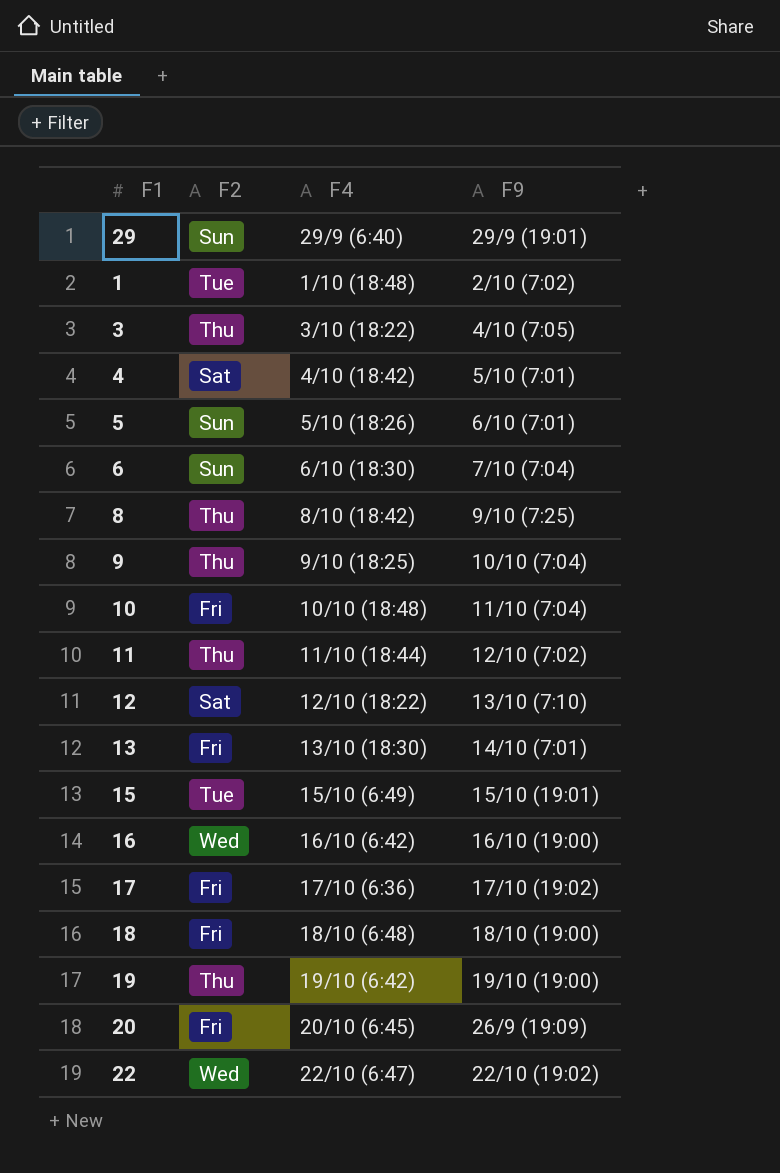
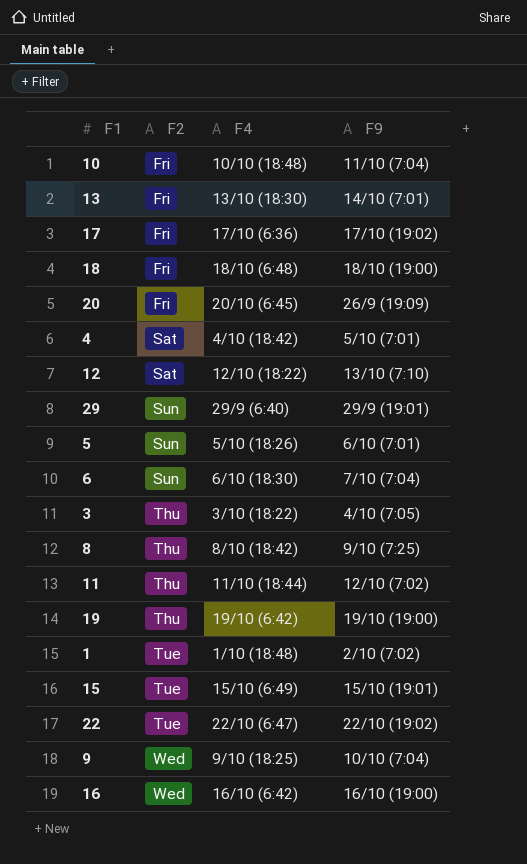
row order: none -> F2 ascending
22 | F2: Wed -> Tue
9 | F2: Thu -> Wed

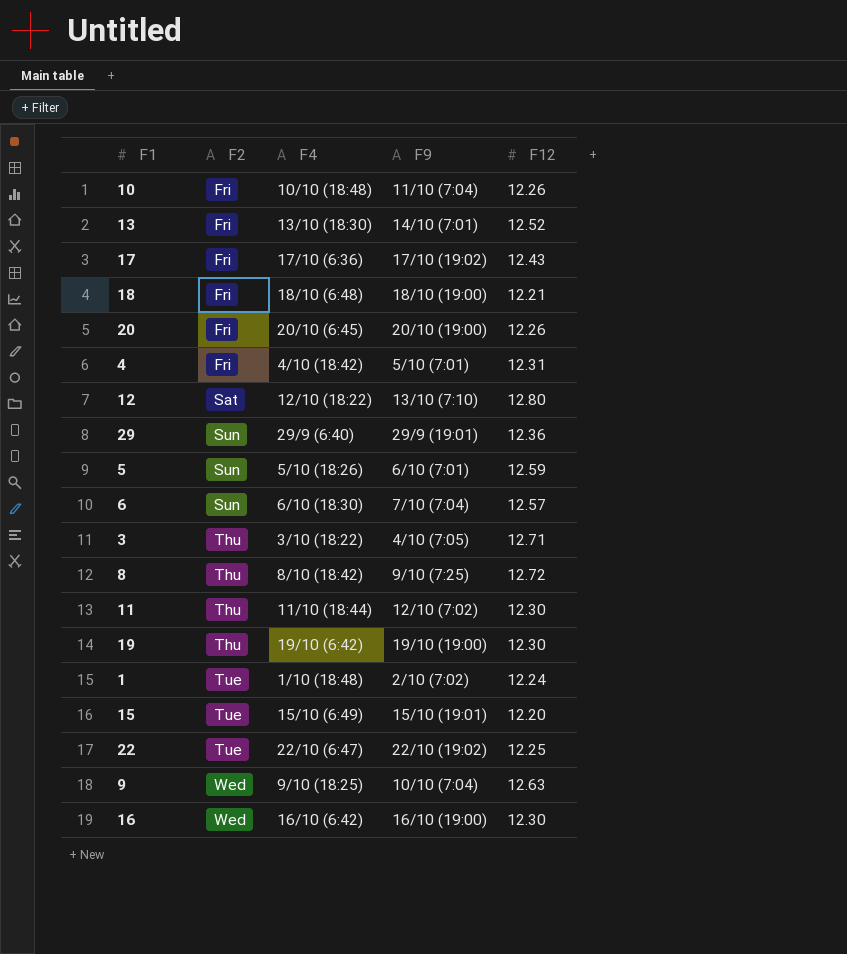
column F12 | position: none -> 5
20 | F9: 26/9 (19:09) -> 20/10 (19:00)
4 | F2: Sat -> Fri

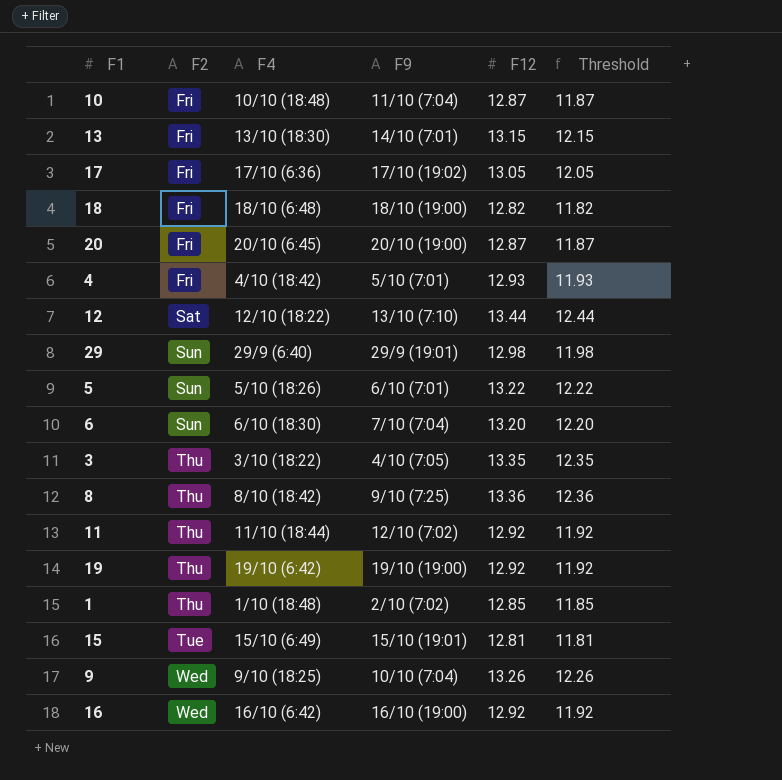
column Threshold | formula: none -> [F12] - 1
row 22: Tue | 22/10 (6:47) | 22/10 (19:02) | 12.25 -> none
10 | F12: 12.26 -> 12.87
13 | F12: 12.52 -> 13.15
17 | F12: 12.43 -> 13.05
18 | F12: 12.21 -> 12.82
20 | F12: 12.26 -> 12.87
4 | F12: 12.31 -> 12.93
12 | F12: 12.80 -> 13.44
29 | F12: 12.36 -> 12.98
5 | F12: 12.59 -> 13.22
6 | F12: 12.57 -> 13.20
3 | F12: 12.71 -> 13.35
8 | F12: 12.72 -> 13.36
11 | F12: 12.30 -> 12.92
19 | F12: 12.30 -> 12.92
1 | F2: Tue -> Thu
1 | F12: 12.24 -> 12.85
15 | F12: 12.20 -> 12.81
9 | F12: 12.63 -> 13.26
16 | F12: 12.30 -> 12.92

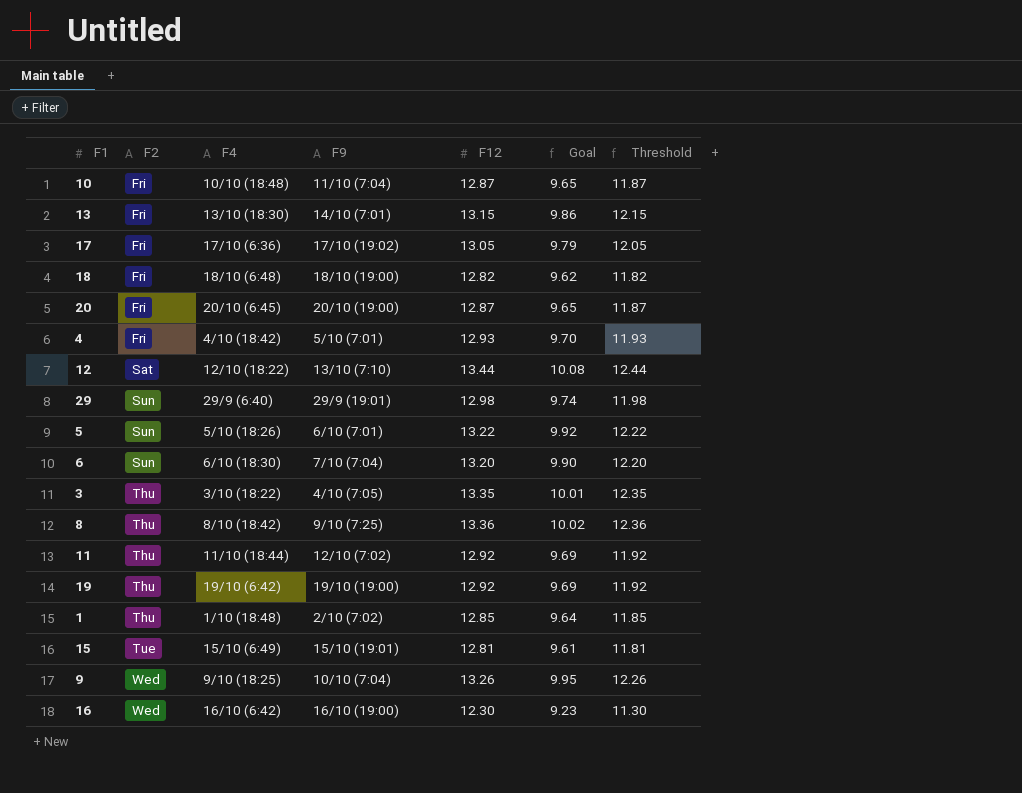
column Goal | formula: none -> [F12] * 0.75
16 | F12: 12.92 -> 12.30
16 | Threshold: 11.92 -> 11.30

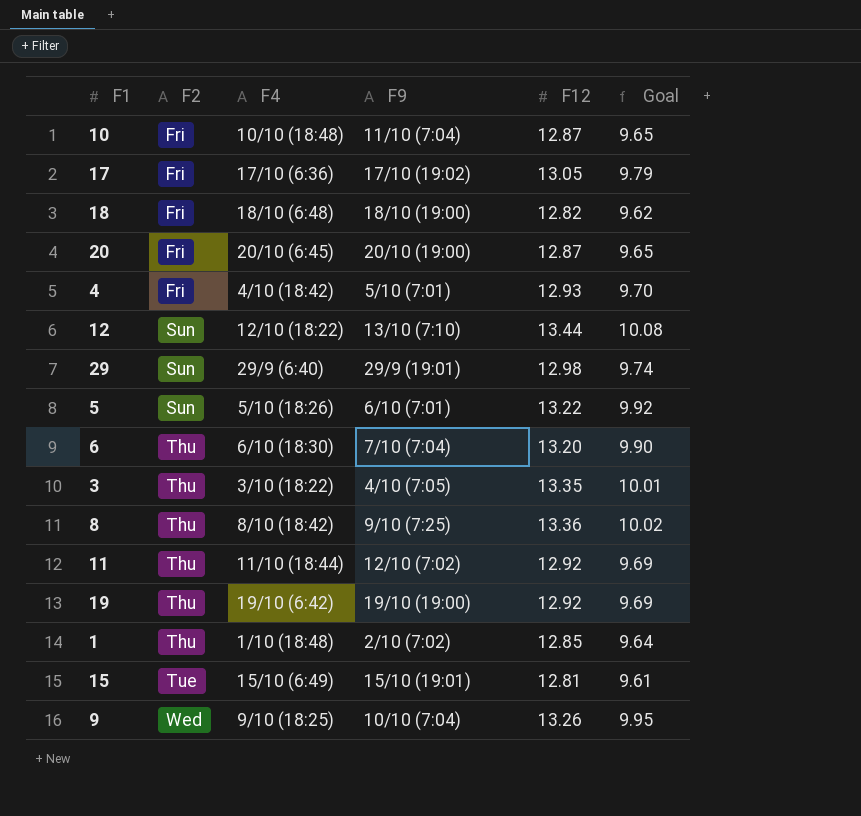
column Threshold | formula: [F12] - 1 -> none
row 13: Fri | 13/10 (18:30) | 14/10 (7:01) | 13.15 | 9.86 | 12.15 -> none
row 16: Wed | 16/10 (6:42) | 16/10 (19:00) | 12.30 | 9.23 | 11.30 -> none
12 | F2: Sat -> Sun
6 | F2: Sun -> Thu

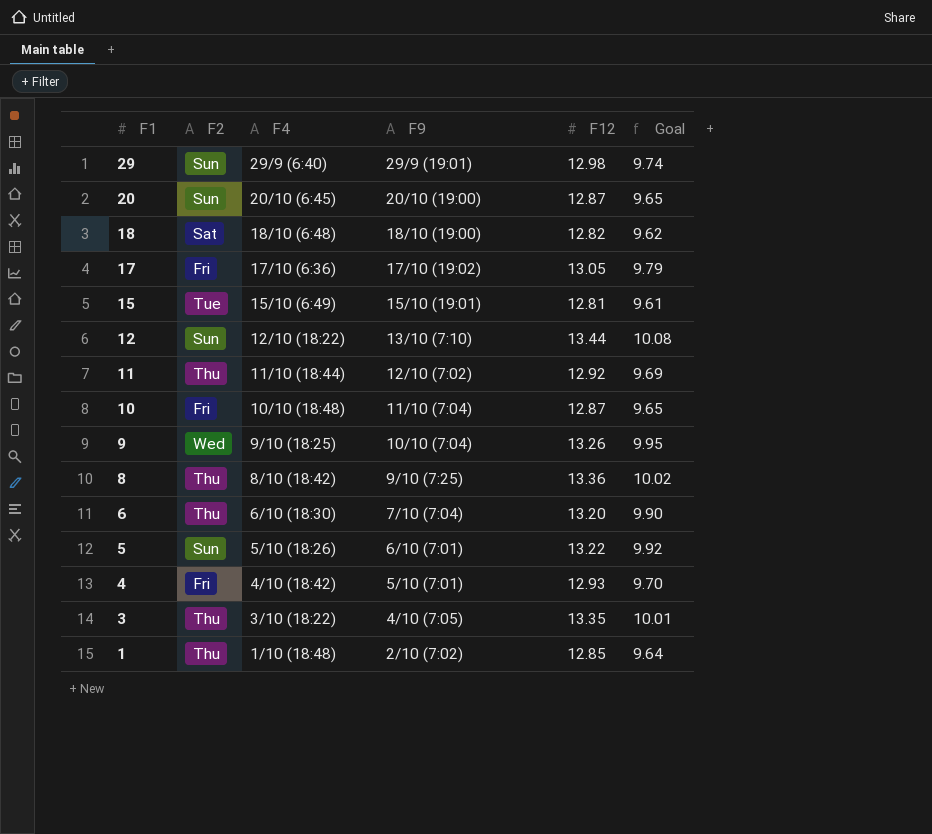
row order: F2 ascending -> F1 descending
row 19: Thu | 19/10 (6:42) | 19/10 (19:00) | 12.92 | 9.69 -> none
20 | F2: Fri -> Sun
18 | F2: Fri -> Sat

